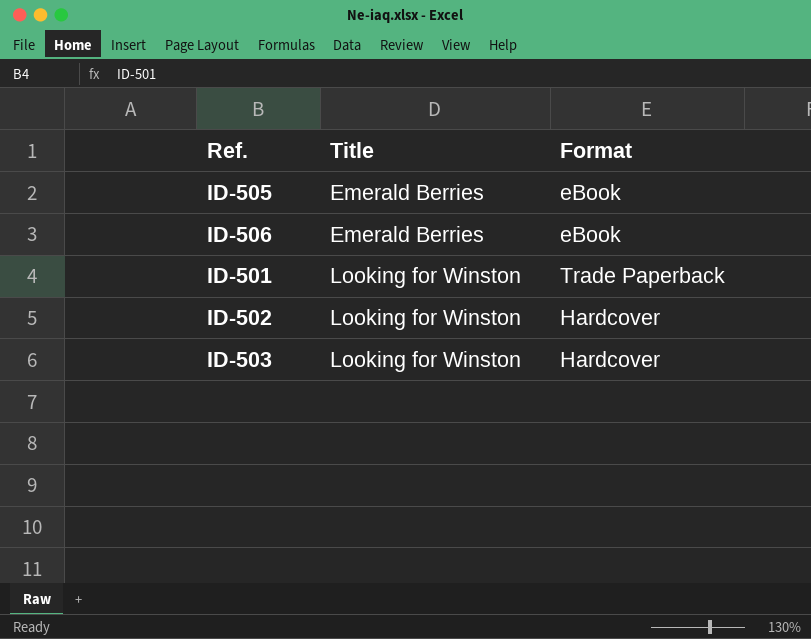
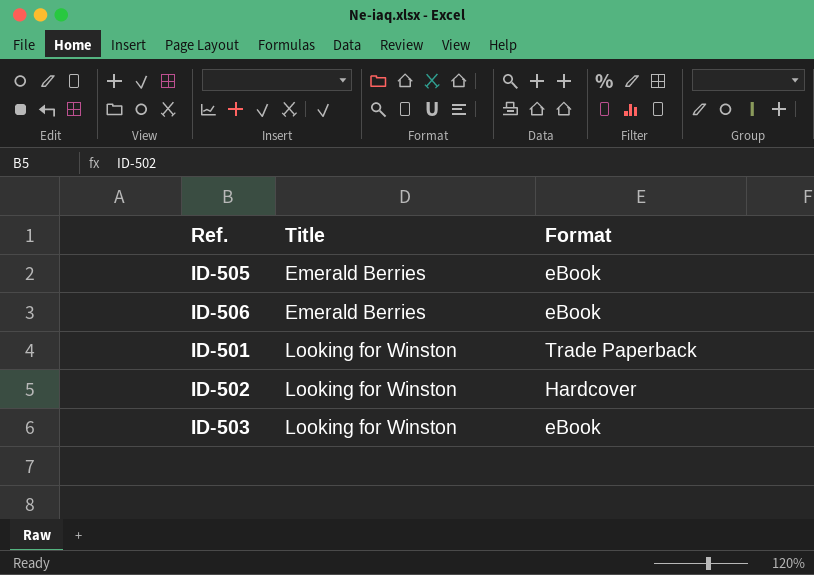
ID-503 | Format: Hardcover -> eBook

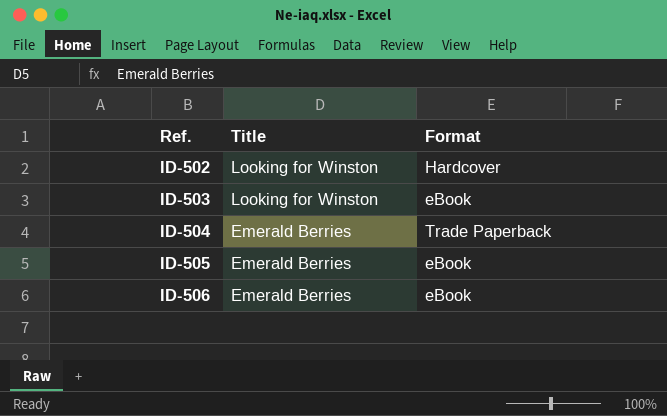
row order: Title ascending -> Ref. ascending
row ID-501: Looking for Winston | Trade Paperback -> none
row ID-504: none -> Emerald Berries | Trade Paperback

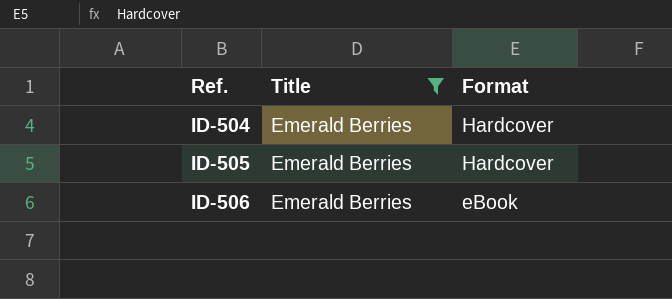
filter: none -> Title = Emerald Berries
ID-504 | Format: Trade Paperback -> Hardcover
ID-505 | Format: eBook -> Hardcover

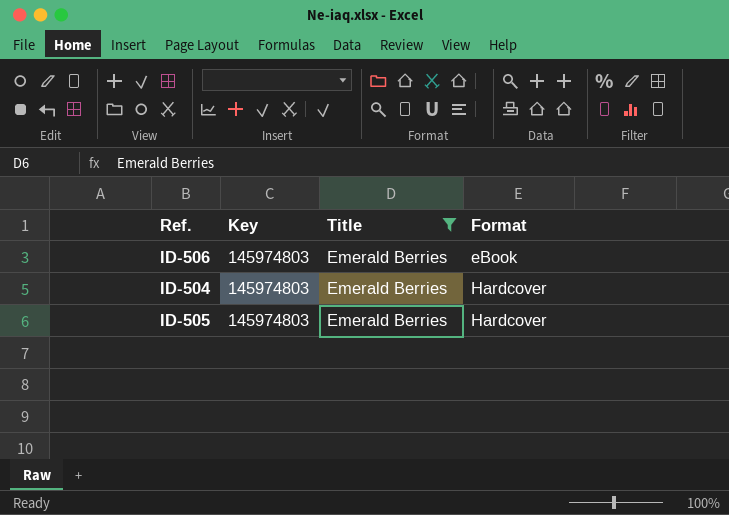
row order: Ref. ascending -> Format ascending
column Key | position: none -> 2

